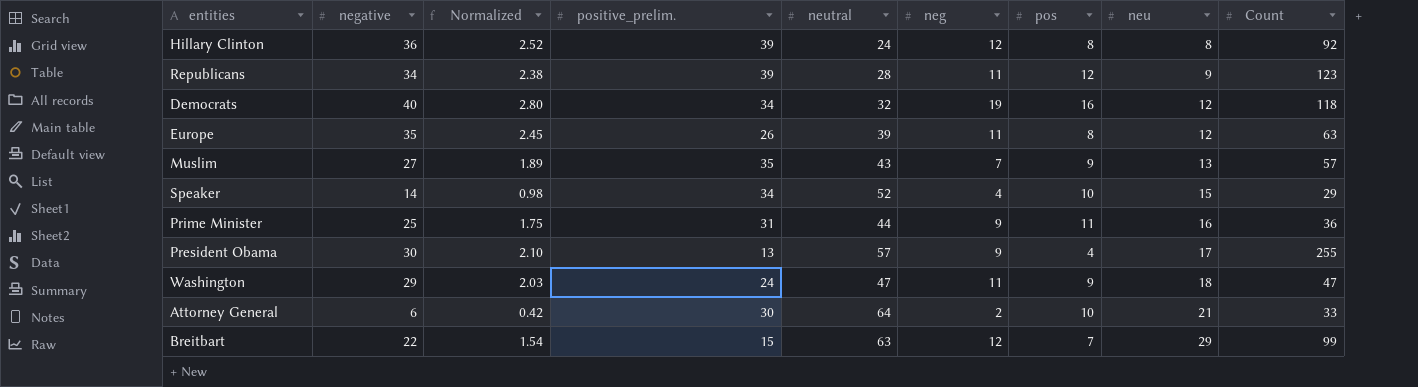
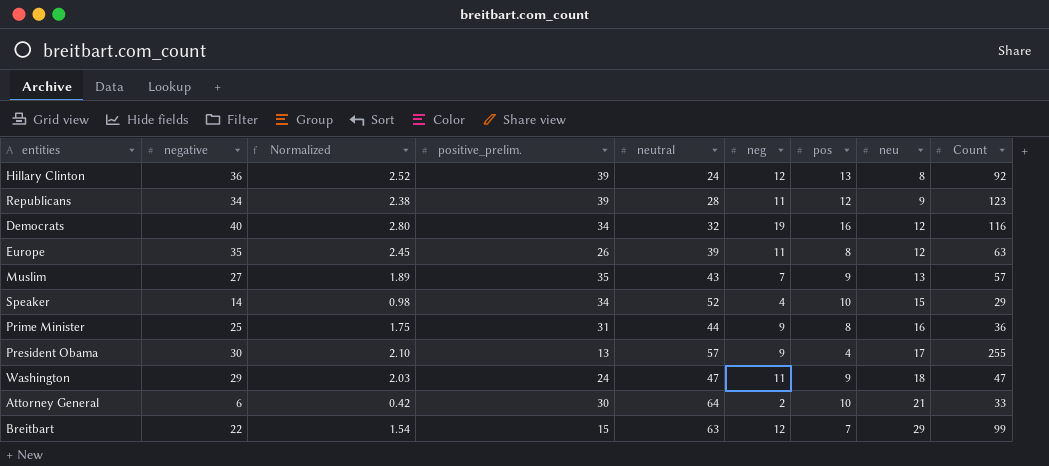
Hillary Clinton | pos: 8 -> 13
Democrats | Count: 118 -> 116
Prime Minister | pos: 11 -> 8

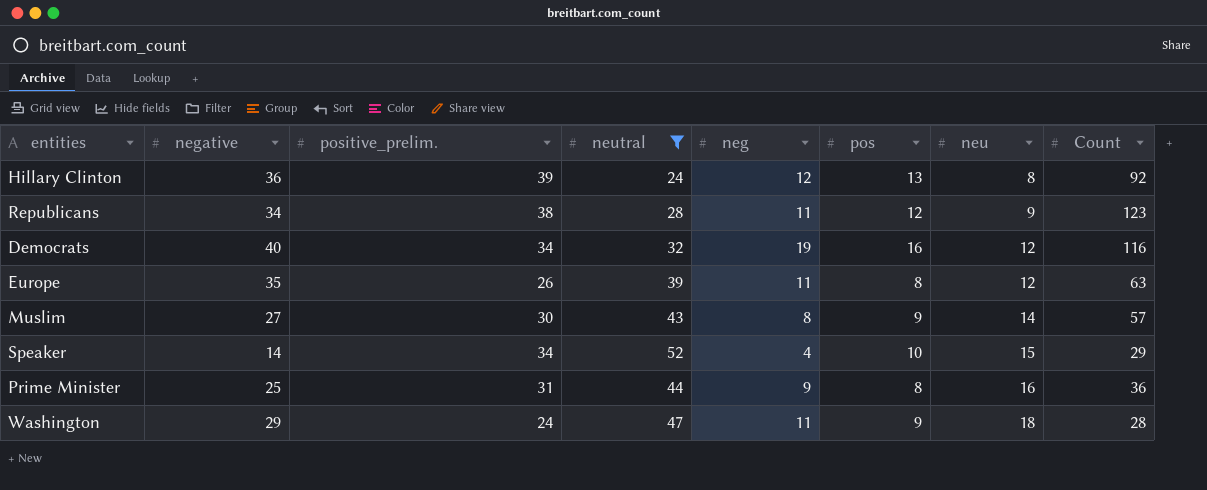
filter: none -> neutral <= 52
column Normalized | formula: [negative] * 0.07 -> none
Republicans | positive_prelim.: 39 -> 38
Muslim | positive_prelim.: 35 -> 30
Muslim | neg: 7 -> 8
Muslim | neu: 13 -> 14
Washington | Count: 47 -> 28

